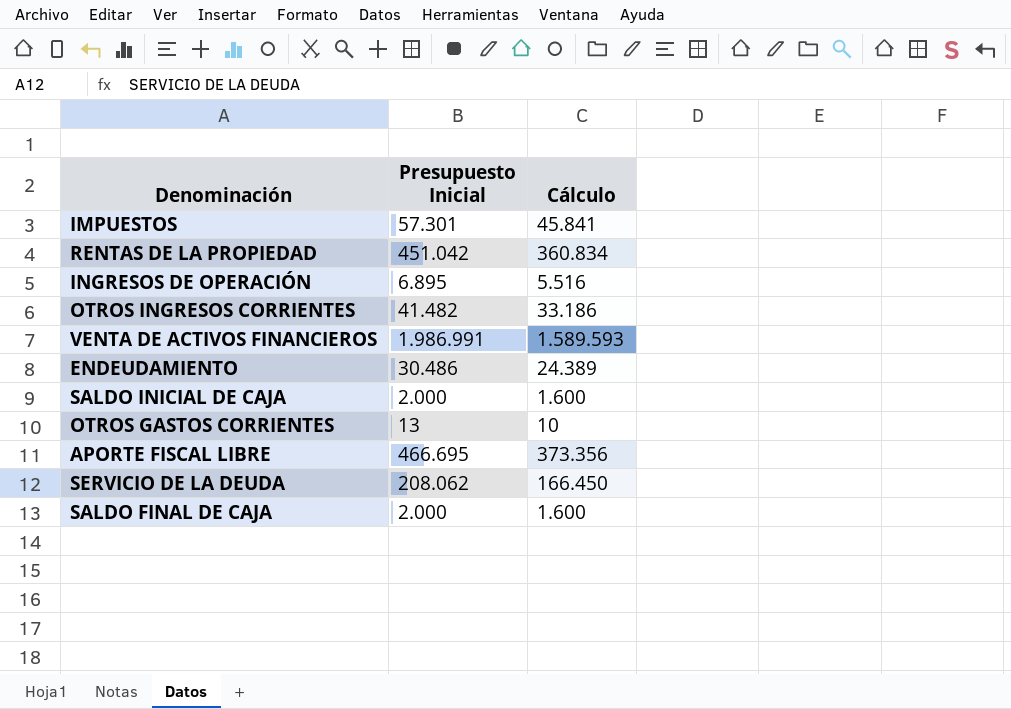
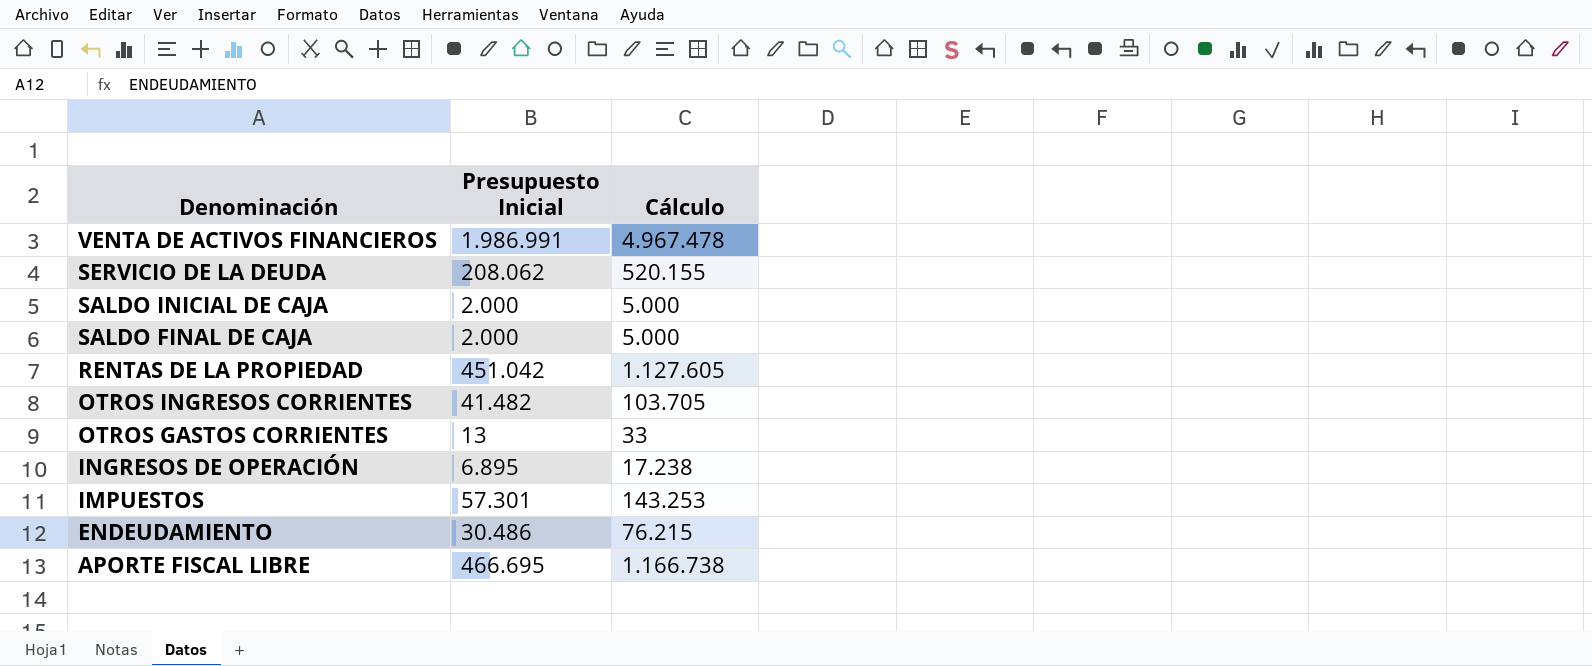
row order: none -> Denominación descending
column Cálculo | formula: [Presupuesto Inicial] * 0,8 -> [Presupuesto Inicial] * 2,5

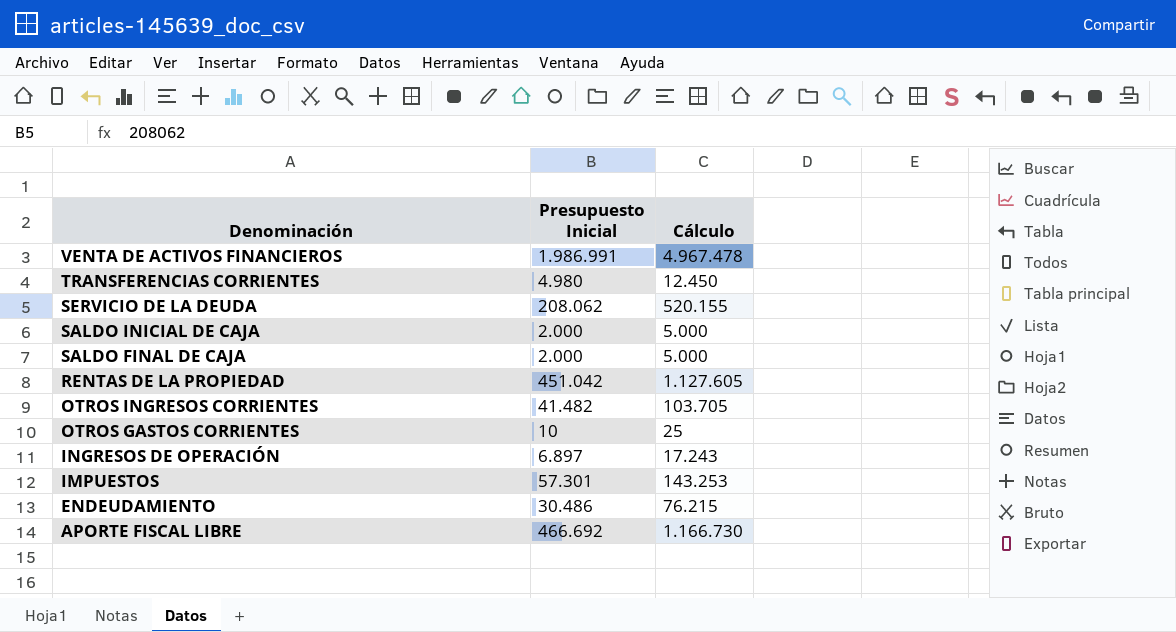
row TRANSFERENCIAS CORRIENTES: none -> 4.980 | 12.450
OTROS GASTOS CORRIENTES | Presupuesto Inicial: 13 -> 10
OTROS GASTOS CORRIENTES | Cálculo: 33 -> 25
INGRESOS DE OPERACIÓN | Presupuesto Inicial: 6.895 -> 6.897
INGRESOS DE OPERACIÓN | Cálculo: 17.238 -> 17.243
APORTE FISCAL LIBRE | Presupuesto Inicial: 466.695 -> 466.692
APORTE FISCAL LIBRE | Cálculo: 1.166.738 -> 1.166.730

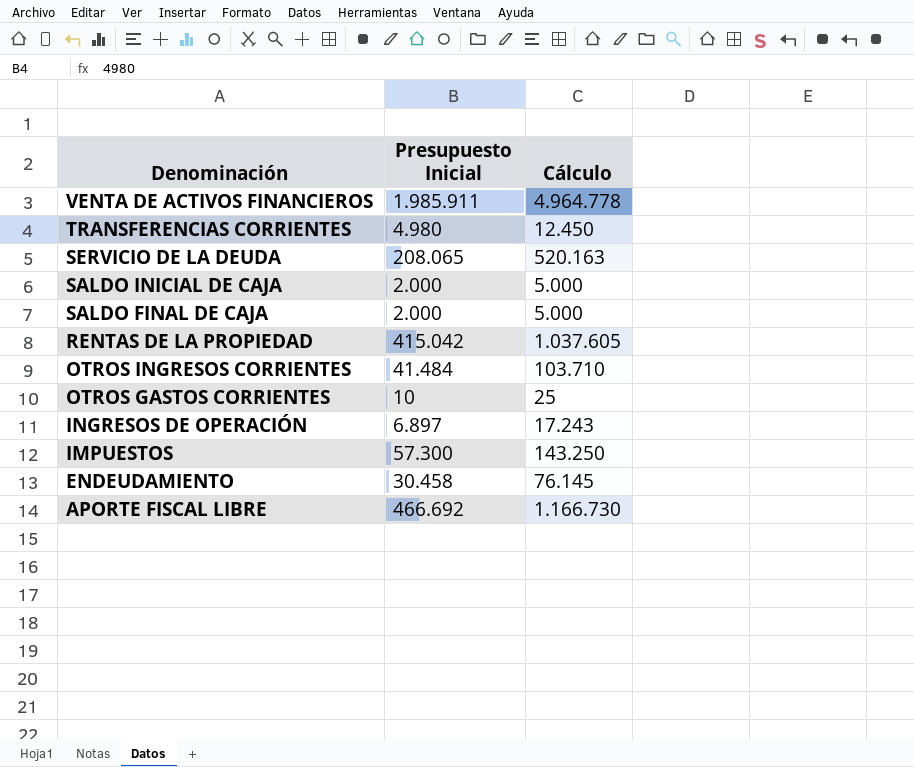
VENTA DE ACTIVOS FINANCIEROS | Presupuesto Inicial: 1.986.991 -> 1.985.911
VENTA DE ACTIVOS FINANCIEROS | Cálculo: 4.967.478 -> 4.964.778
SERVICIO DE LA DEUDA | Presupuesto Inicial: 208.062 -> 208.065
SERVICIO DE LA DEUDA | Cálculo: 520.155 -> 520.163
RENTAS DE LA PROPIEDAD | Presupuesto Inicial: 451.042 -> 415.042
RENTAS DE LA PROPIEDAD | Cálculo: 1.127.605 -> 1.037.605
OTROS INGRESOS CORRIENTES | Presupuesto Inicial: 41.482 -> 41.484
OTROS INGRESOS CORRIENTES | Cálculo: 103.705 -> 103.710
IMPUESTOS | Presupuesto Inicial: 57.301 -> 57.300
IMPUESTOS | Cálculo: 143.253 -> 143.250
ENDEUDAMIENTO | Presupuesto Inicial: 30.486 -> 30.458
ENDEUDAMIENTO | Cálculo: 76.215 -> 76.145

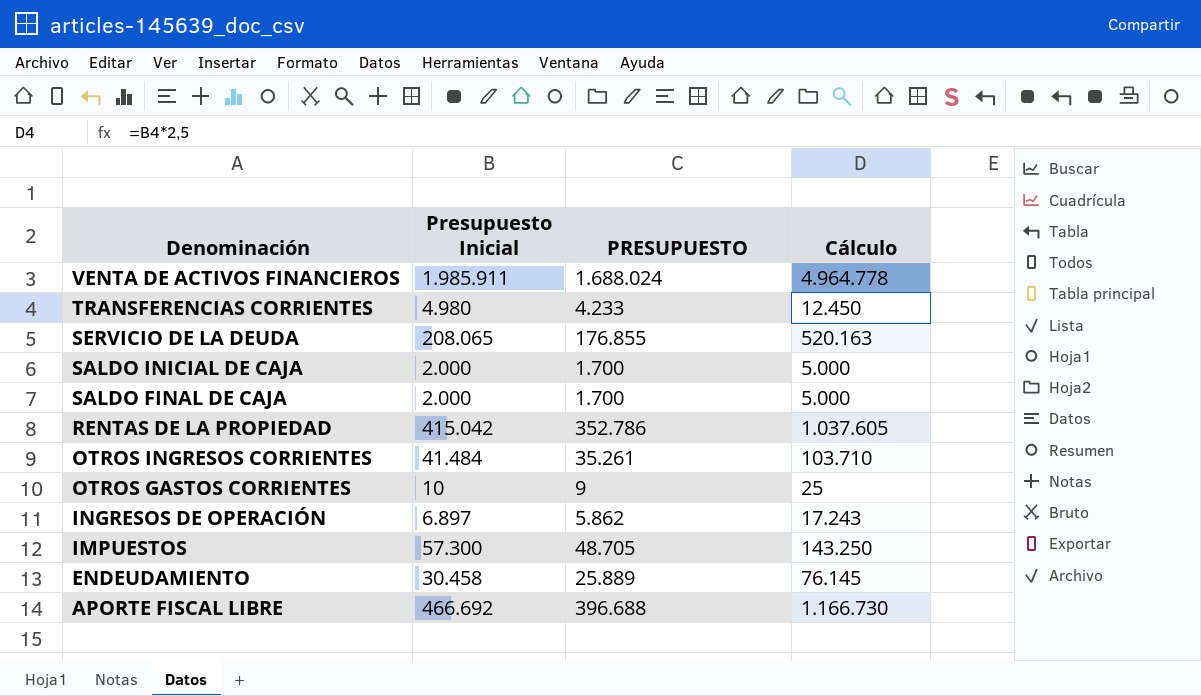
column PRESUPUESTO | formula: none -> [Presupuesto Inicial] * 0,85

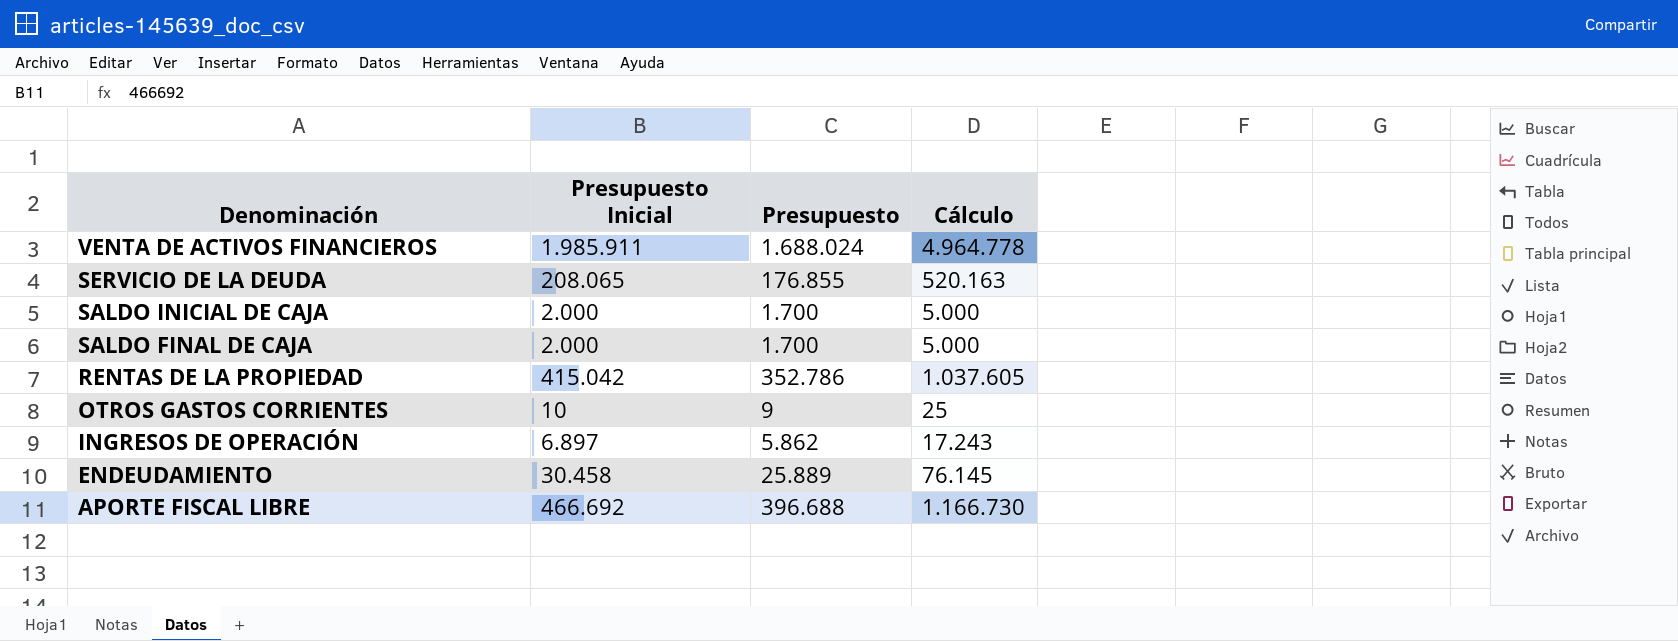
column name: PRESUPUESTO -> Presupuesto
row TRANSFERENCIAS CORRIENTES: 4.980 | 4.233 | 12.450 -> none
row OTROS INGRESOS CORRIENTES: 41.484 | 35.261 | 103.710 -> none
row IMPUESTOS: 57.300 | 48.705 | 143.250 -> none

